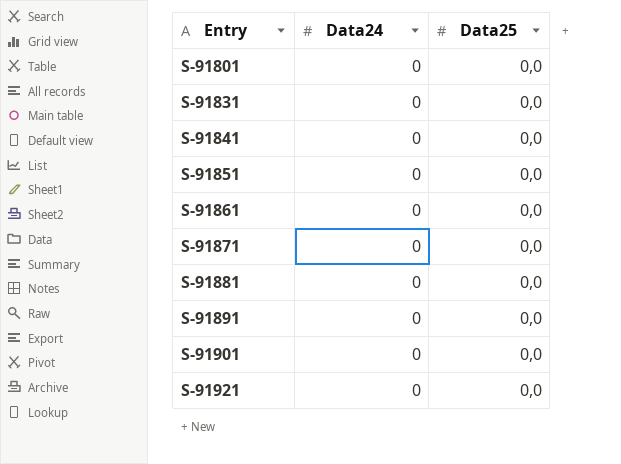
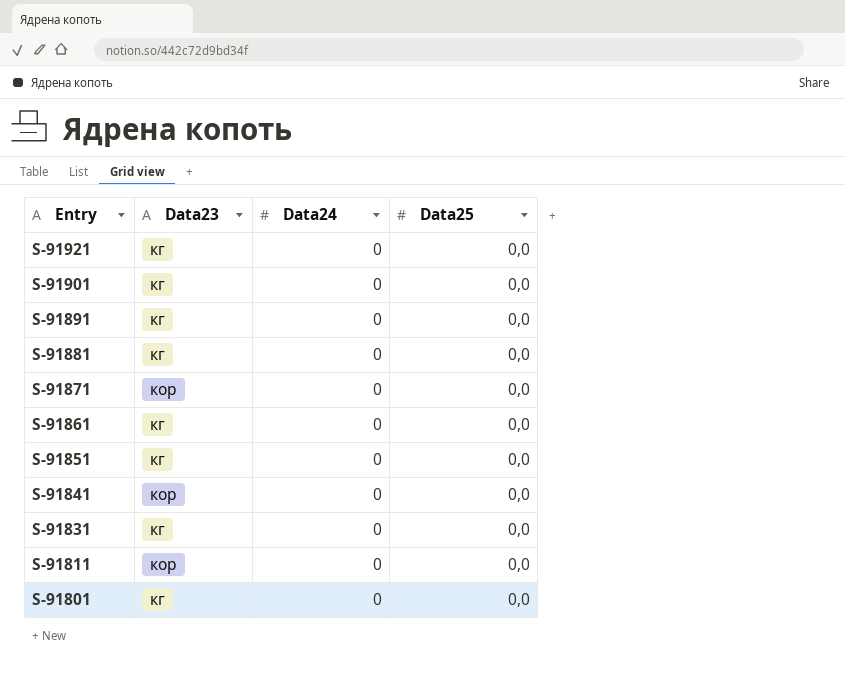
row order: Entry ascending -> Entry descending
column Data23 | position: none -> 2
row S-91811: none -> кор | 0 | 0,0

